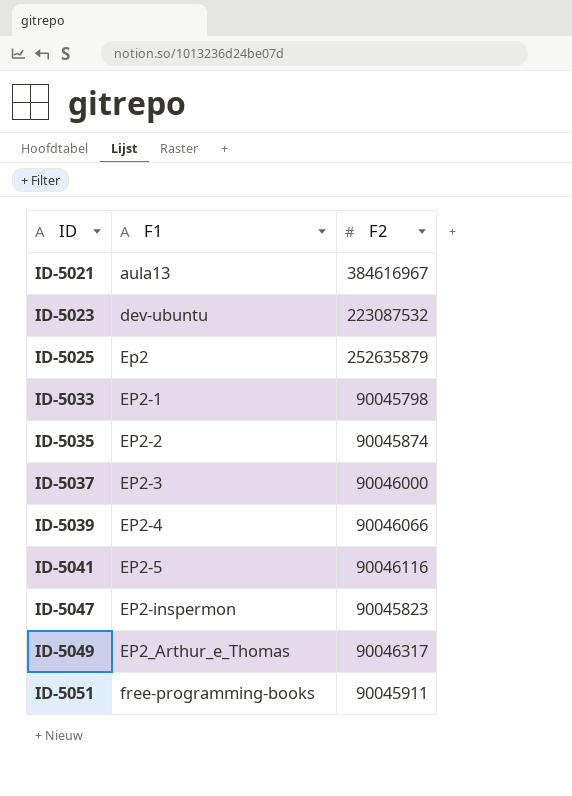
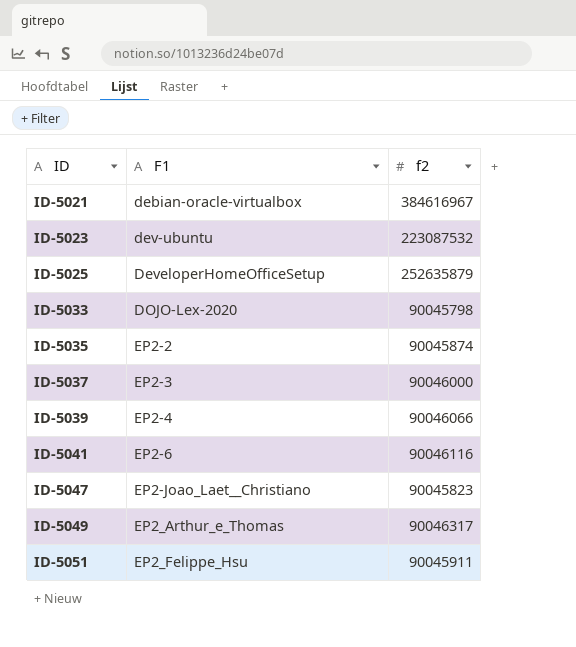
column name: F2 -> f2
ID-5021 | F1: aula13 -> debian-oracle-virtualbox
ID-5025 | F1: Ep2 -> DeveloperHomeOfficeSetup
ID-5033 | F1: EP2-1 -> DOJO-Lex-2020
ID-5041 | F1: EP2-5 -> EP2-6
ID-5047 | F1: EP2-inspermon -> EP2-Joao_Laet__Christiano
ID-5051 | F1: free-programming-books -> EP2_Felippe_Hsu

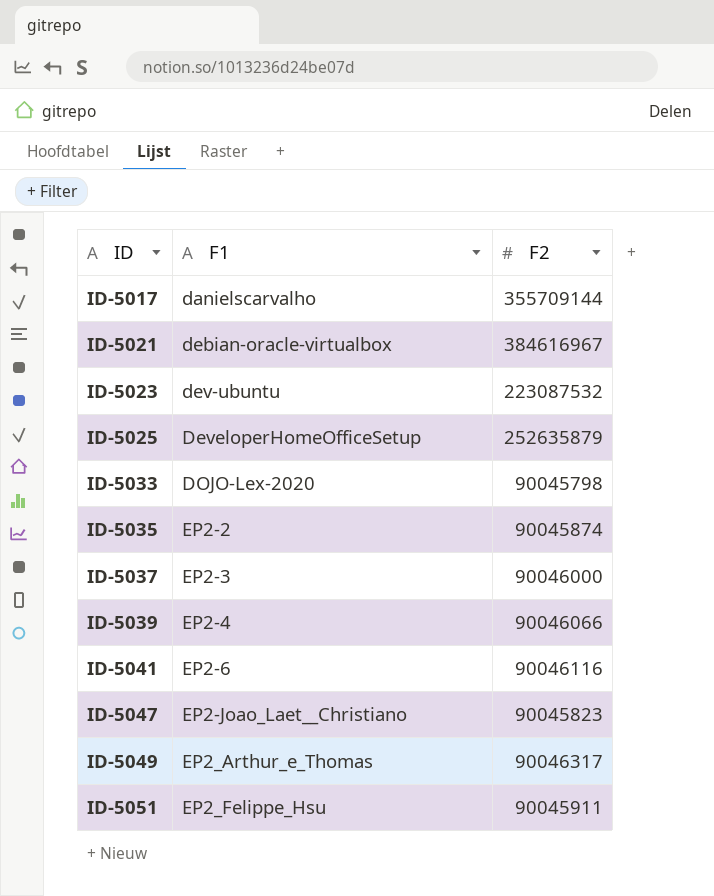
column name: f2 -> F2
row ID-5017: none -> danielscarvalho | 355709144

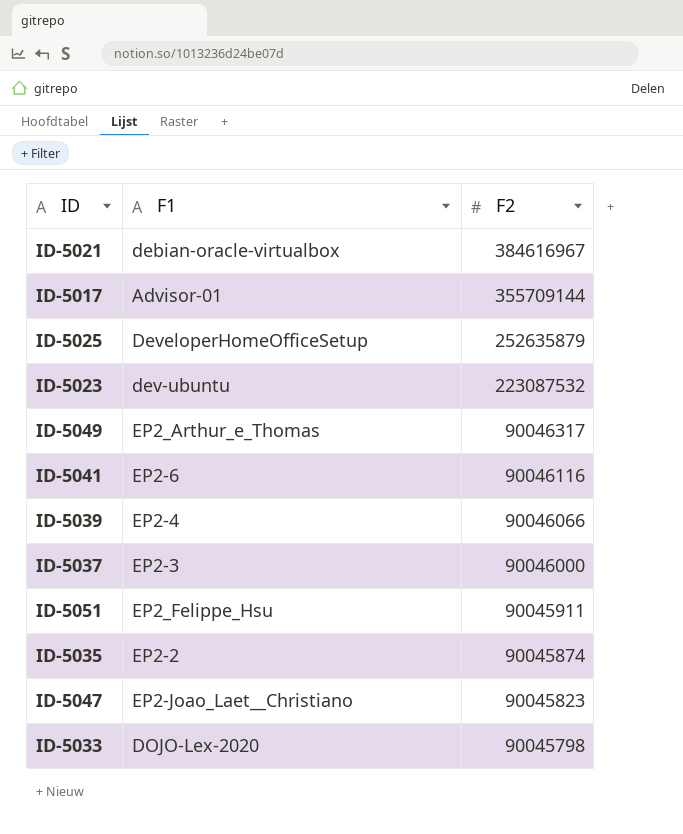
row order: ID ascending -> F2 descending
ID-5017 | F1: danielscarvalho -> Advisor-01

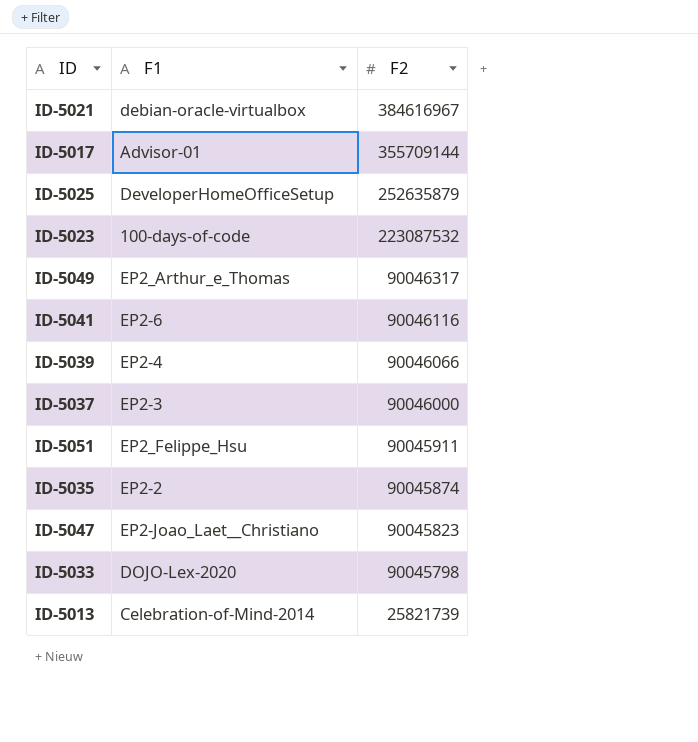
ID-5023 | F1: dev-ubuntu -> 100-days-of-code
row ID-5013: none -> Celebration-of-Mind-2014 | 25821739

